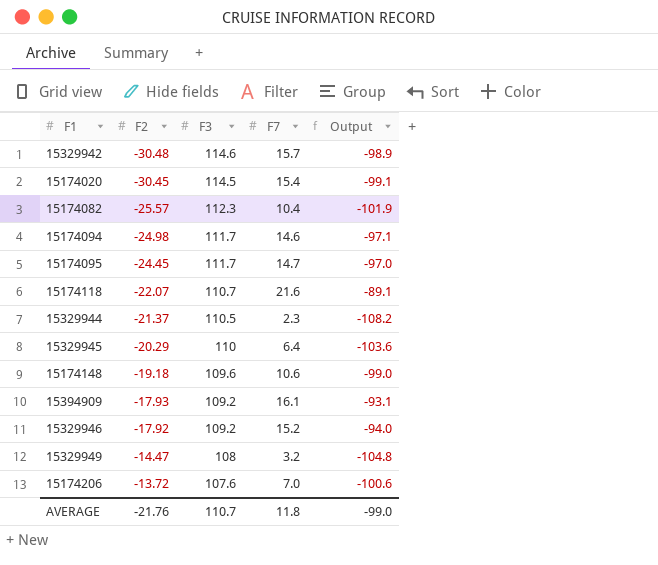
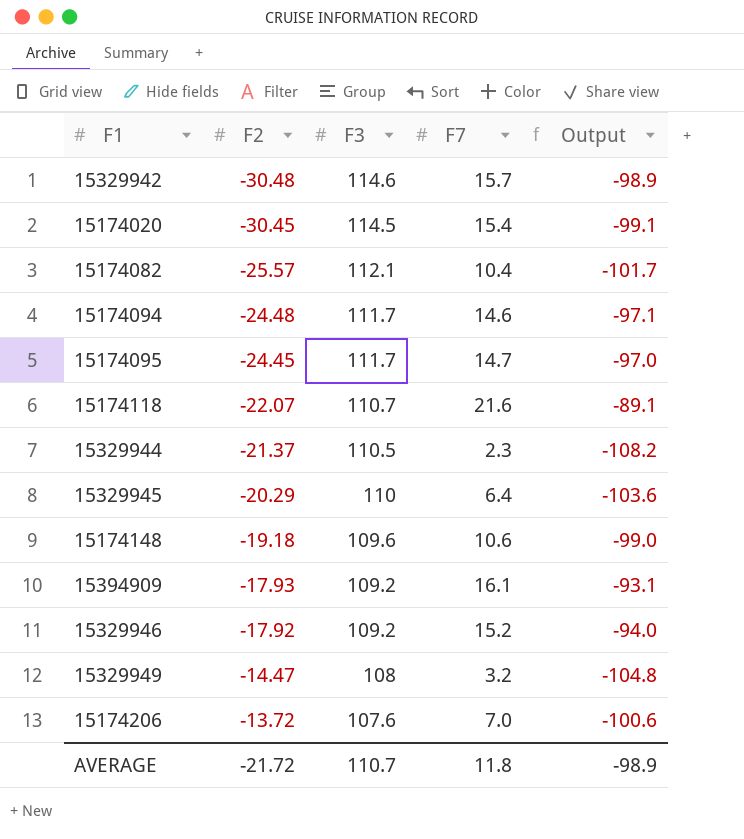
15174082 | F3: 112.3 -> 112.1
15174082 | Output: -101.9 -> -101.7
15174094 | F2: -24.98 -> -24.48
AVERAGE | F2: -21.76 -> -21.72
AVERAGE | Output: -99.0 -> -98.9

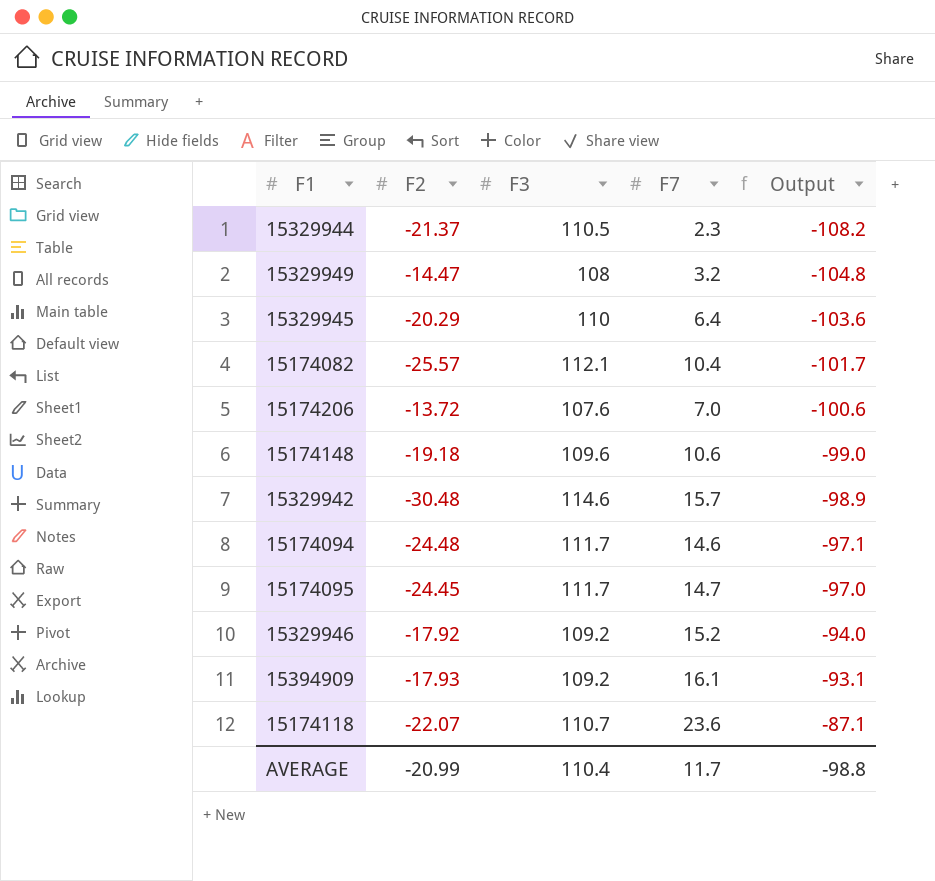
row order: F2 ascending -> Output ascending
row 15174020: -30.45 | 114.5 | 15.4 | -99.1 -> none
15174118 | F7: 21.6 -> 23.6
15174118 | Output: -89.1 -> -87.1
AVERAGE | F2: -21.72 -> -20.99
AVERAGE | F3: 110.7 -> 110.4
AVERAGE | F7: 11.8 -> 11.7
AVERAGE | Output: -98.9 -> -98.8

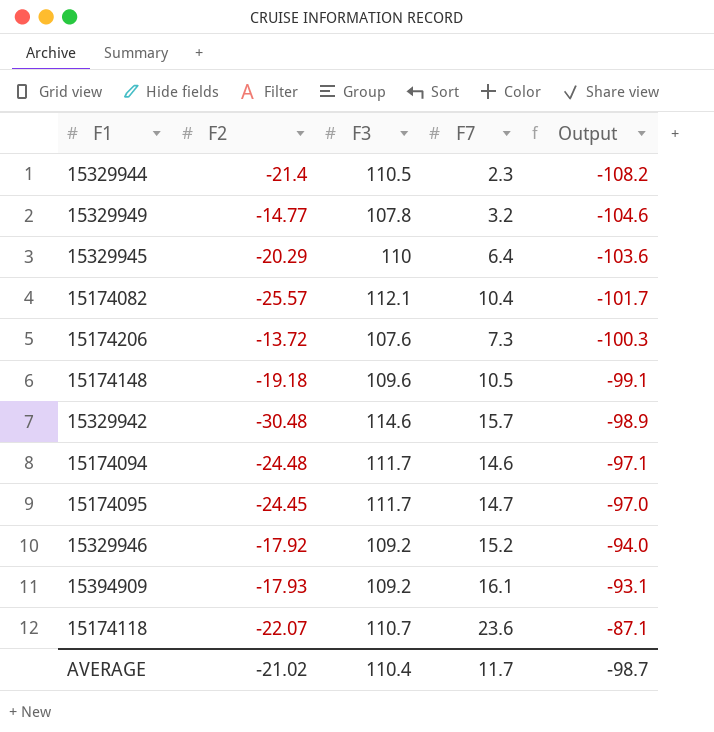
15329944 | F2: -21.37 -> -21.4
15329949 | F2: -14.47 -> -14.77
15329949 | F3: 108 -> 107.8
15329949 | Output: -104.8 -> -104.6
15174206 | F7: 7.0 -> 7.3
15174206 | Output: -100.6 -> -100.3
15174148 | F7: 10.6 -> 10.5
15174148 | Output: -99.0 -> -99.1
AVERAGE | F2: -20.99 -> -21.02
AVERAGE | Output: -98.8 -> -98.7

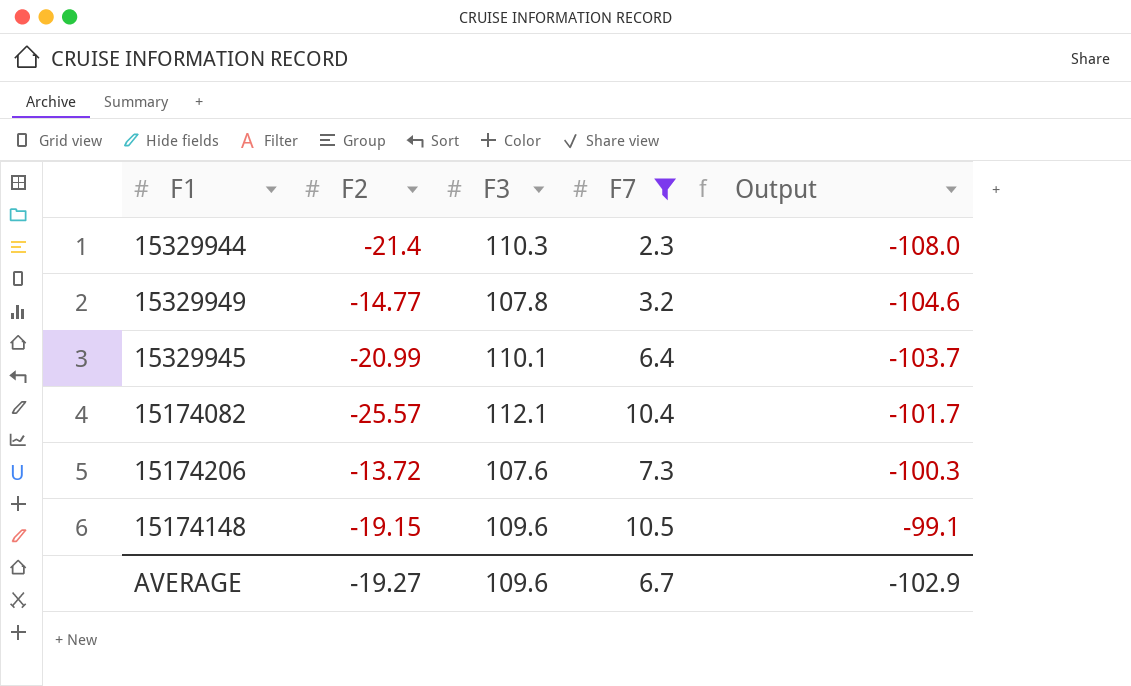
filter: none -> F7 <= 10.5
15329944 | F3: 110.5 -> 110.3
15329944 | Output: -108.2 -> -108.0
15329945 | F2: -20.29 -> -20.99
15329945 | F3: 110 -> 110.1
15329945 | Output: -103.6 -> -103.7
15174148 | F2: -19.18 -> -19.15
AVERAGE | F2: -21.02 -> -19.27
AVERAGE | F3: 110.4 -> 109.6
AVERAGE | F7: 11.7 -> 6.7
AVERAGE | Output: -98.7 -> -102.9

